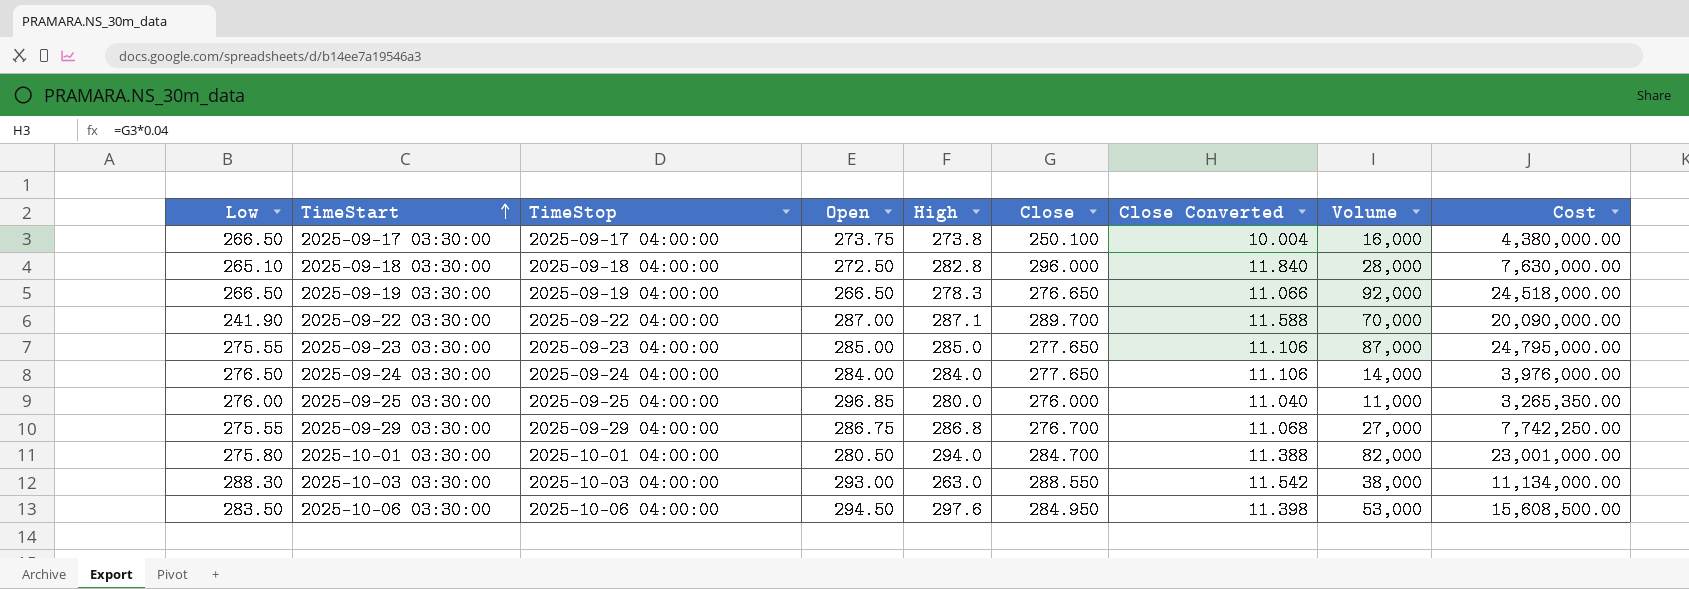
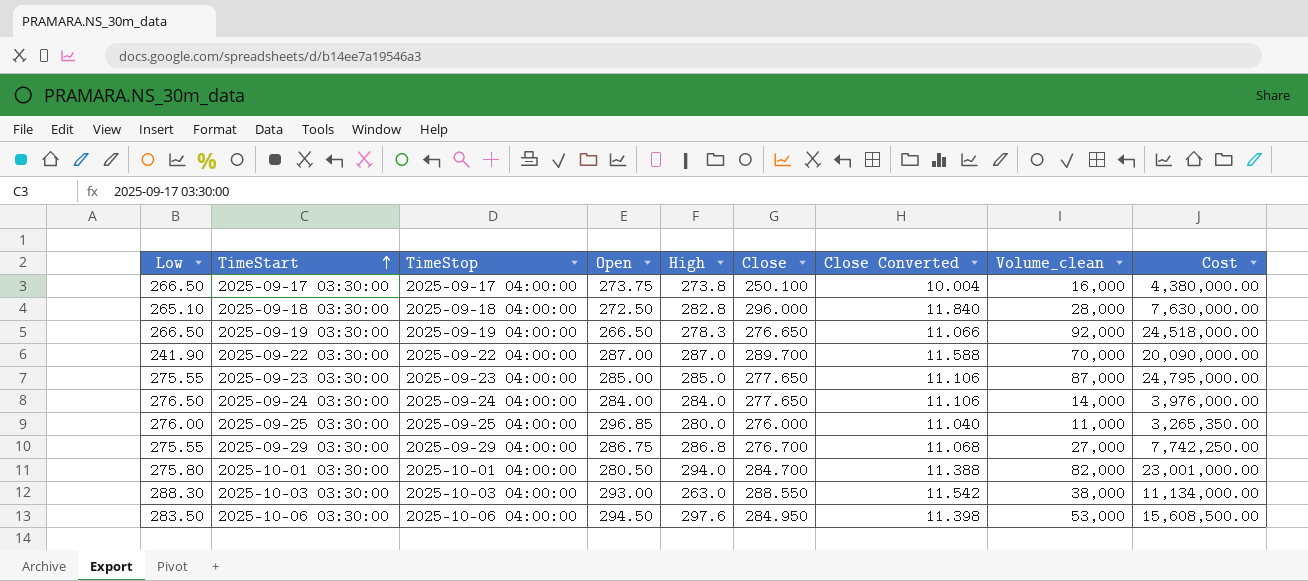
column name: Volume -> Volume_clean
2025-09-22 03:30:00 | High: 287.1 -> 287.0

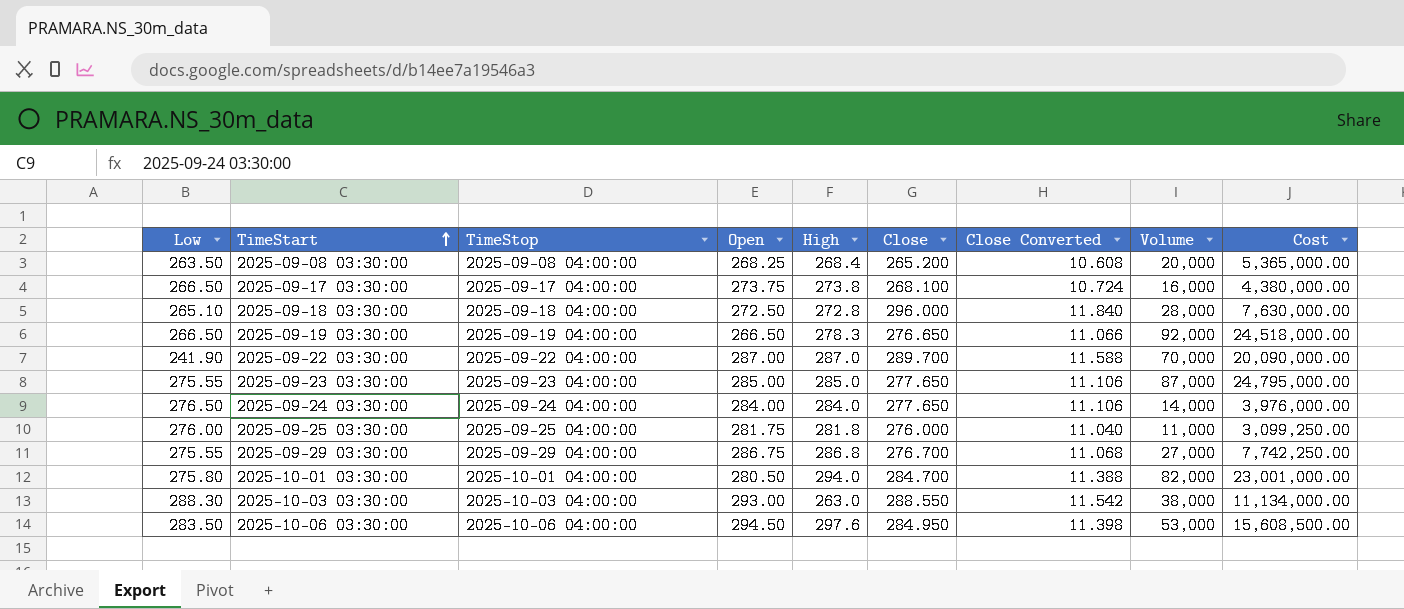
column name: Volume_clean -> Volume
row 2025-09-08 03:30:00: none -> 263.50 | 2025-09-08 04:00:00 | 268.25 | 268.4 | 265.200 | 10.608 | 20,000 | 5,365,000.00
2025-09-17 03:30:00 | Close: 250.100 -> 268.100
2025-09-17 03:30:00 | Close Converted: 10.004 -> 10.724
2025-09-18 03:30:00 | High: 282.8 -> 272.8
2025-09-25 03:30:00 | Open: 296.85 -> 281.75
2025-09-25 03:30:00 | High: 280.0 -> 281.8
2025-09-25 03:30:00 | Cost: 3,265,350.00 -> 3,099,250.00

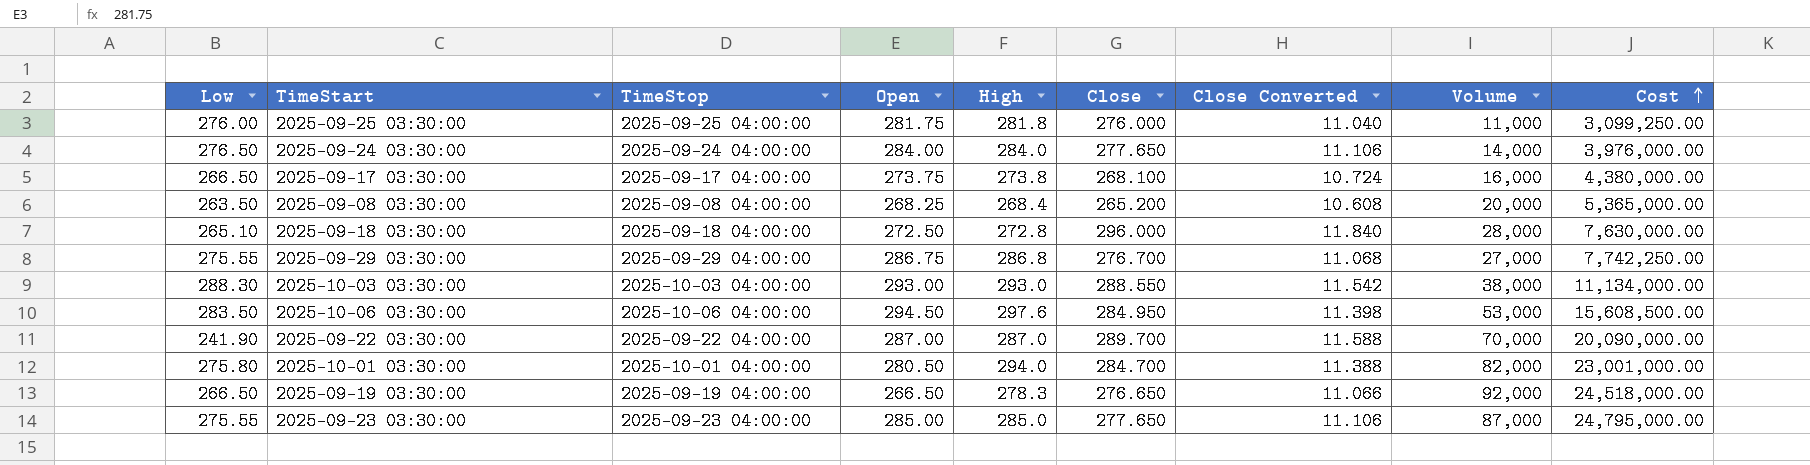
row order: TimeStart ascending -> Cost ascending
2025-10-03 03:30:00 | High: 263.0 -> 293.0

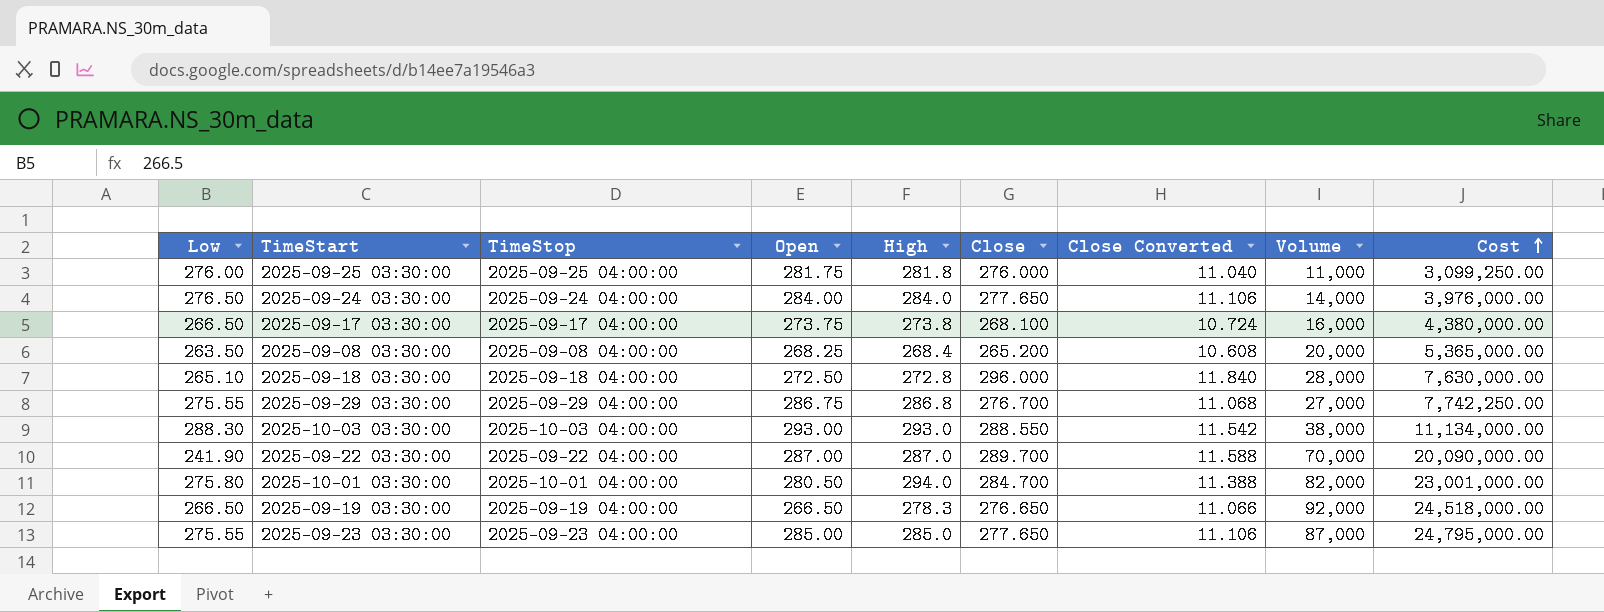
row 2025-10-06 03:30:00: 283.50 | 2025-10-06 04:00:00 | 294.50 | 297.6 | 284.950 | 11.398 | 53,000 | 15,608,500.00 -> none

